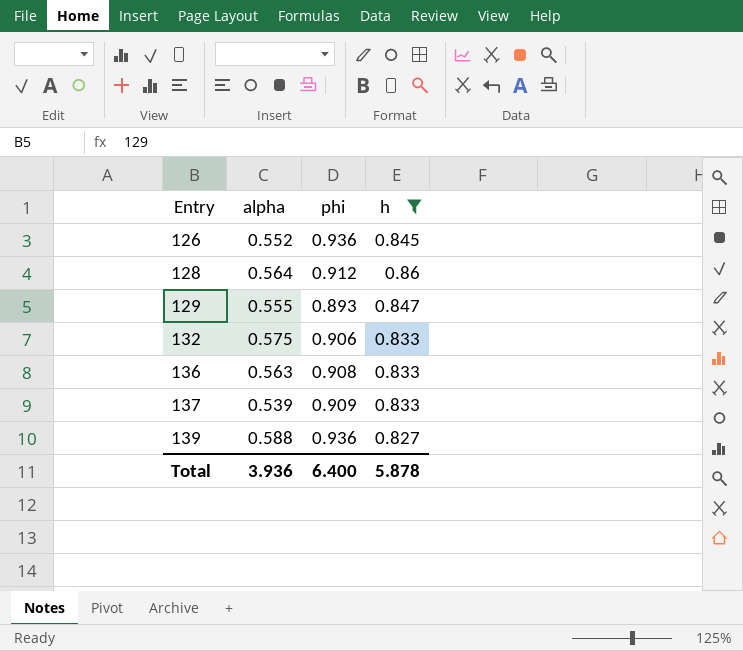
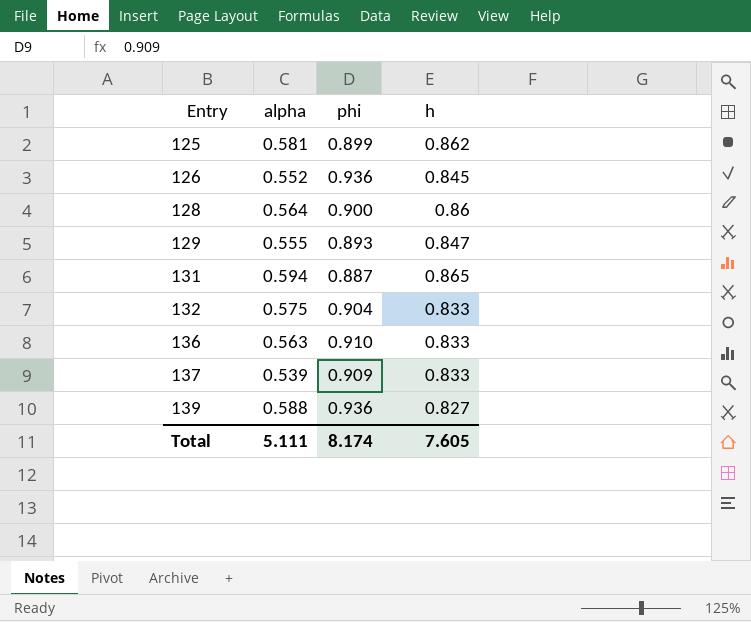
filter: h <= 0.86 -> none
128 | phi: 0.912 -> 0.900
132 | phi: 0.906 -> 0.904
136 | phi: 0.908 -> 0.910
Total | alpha: 3.936 -> 5.111
Total | phi: 6.400 -> 8.174
Total | h: 5.878 -> 7.605

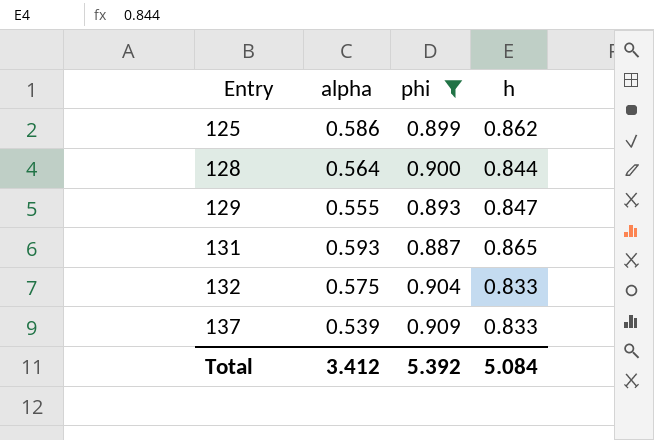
filter: none -> phi <= 0.909
125 | alpha: 0.581 -> 0.586
128 | h: 0.86 -> 0.844
131 | alpha: 0.594 -> 0.593
Total | alpha: 5.111 -> 3.412
Total | phi: 8.174 -> 5.392
Total | h: 7.605 -> 5.084

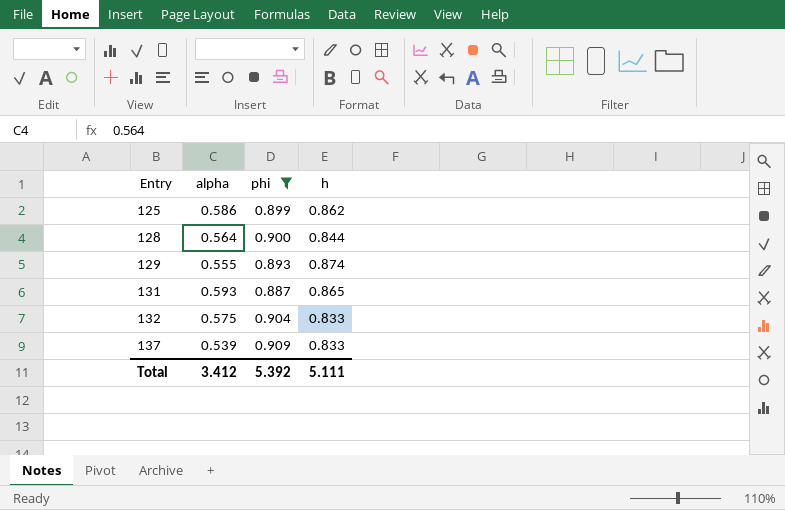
129 | h: 0.847 -> 0.874
Total | h: 5.084 -> 5.111

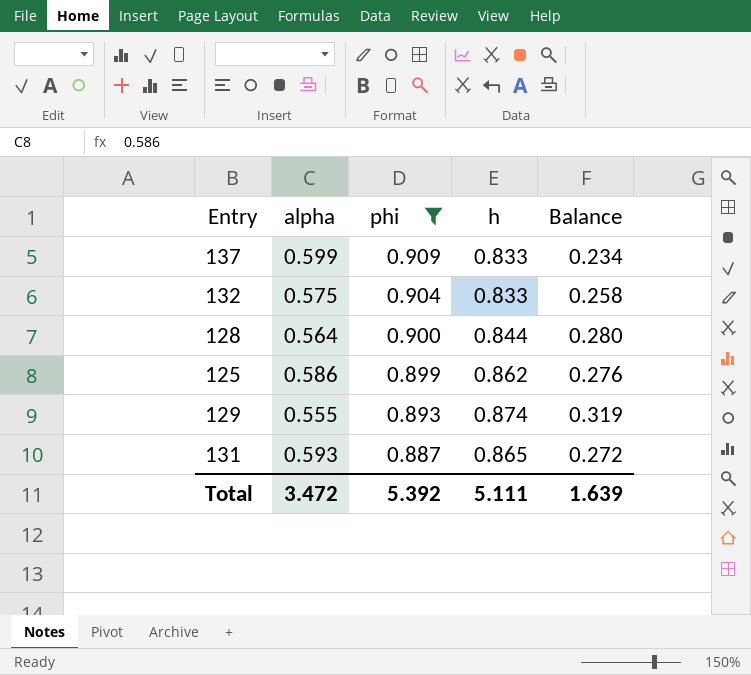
row order: Entry ascending -> phi descending
column Balance | formula: none -> [h] - [alpha]
137 | alpha: 0.539 -> 0.599
Total | alpha: 3.412 -> 3.472

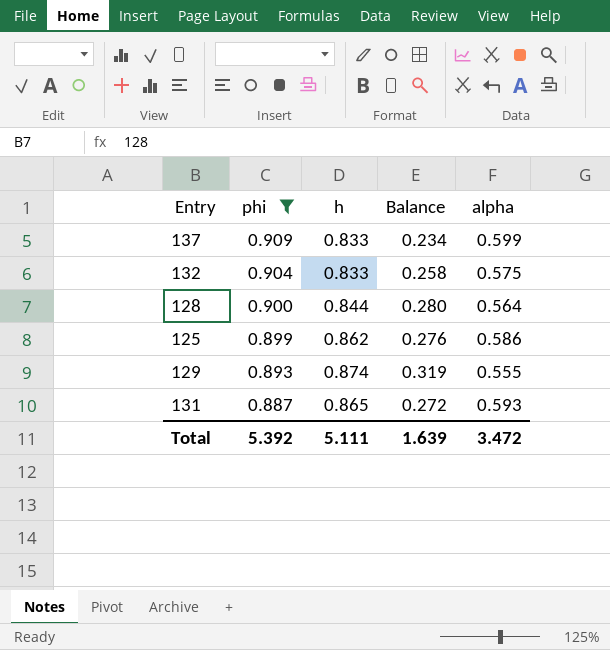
column alpha | position: 2 -> 5

